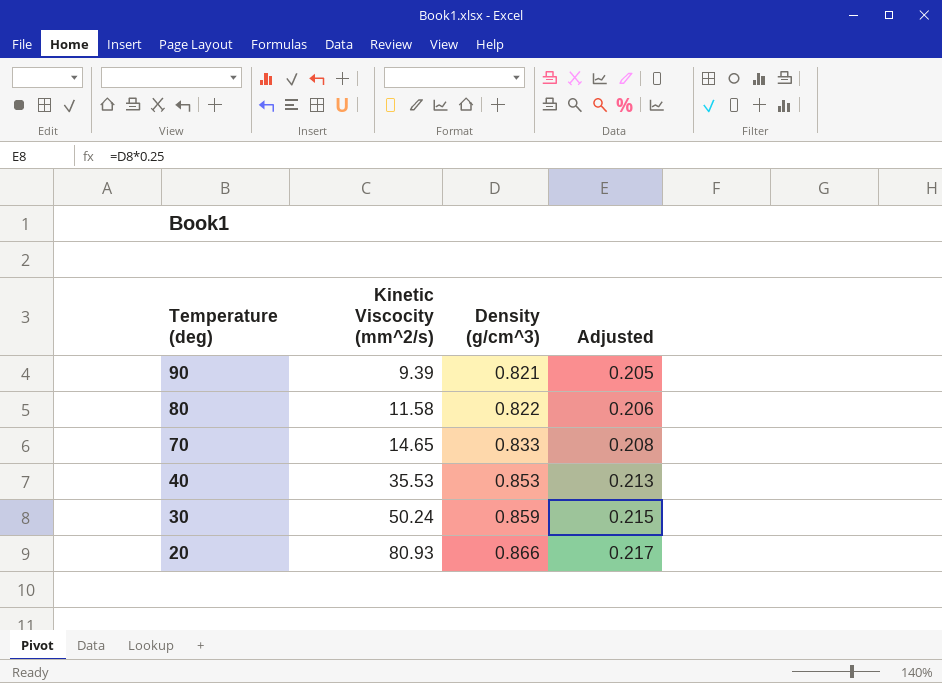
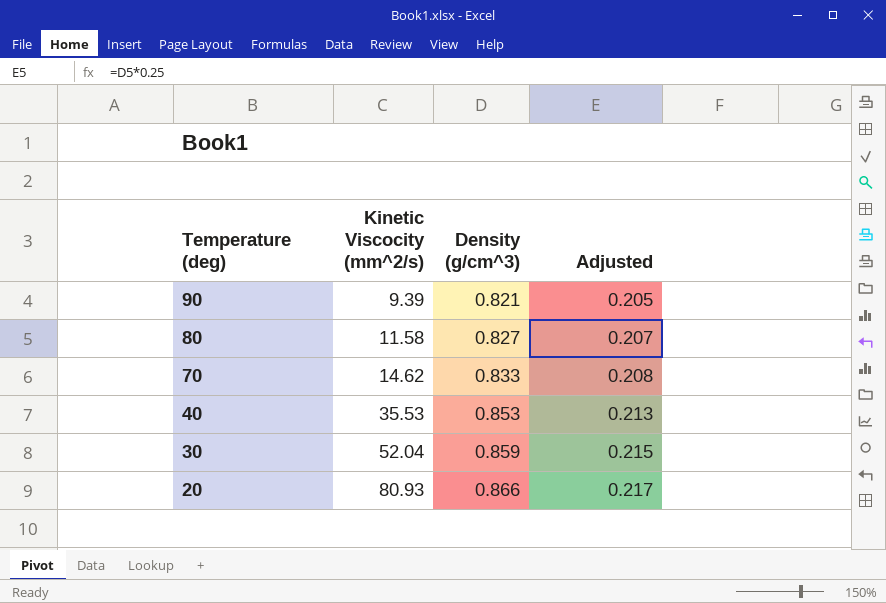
80 | Density (g/cm^3): 0.822 -> 0.827
80 | Adjusted: 0.206 -> 0.207
70 | Kinetic Viscocity (mm^2/s): 14.65 -> 14.62
30 | Kinetic Viscocity (mm^2/s): 50.24 -> 52.04

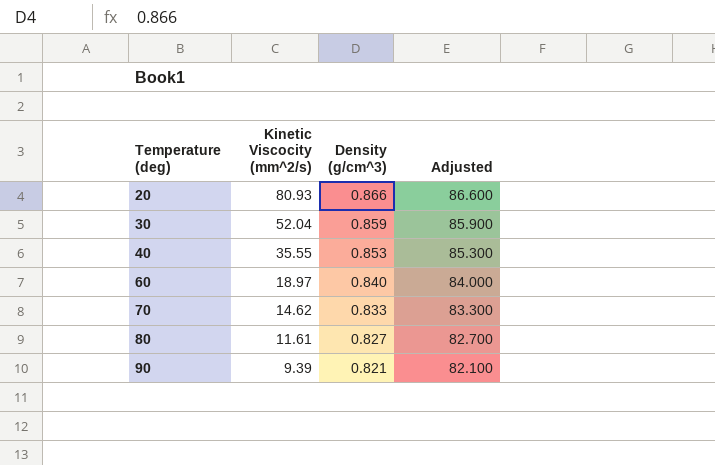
row order: Temperature (deg) descending -> Temperature (deg) ascending
column Adjusted | formula: [Density (g/cm^3)] * 0.25 -> [Density (g/cm^3)] * 100
40 | Kinetic Viscocity (mm^2/s): 35.53 -> 35.55
row 60: none -> 18.97 | 0.840 | 84.000
80 | Kinetic Viscocity (mm^2/s): 11.58 -> 11.61

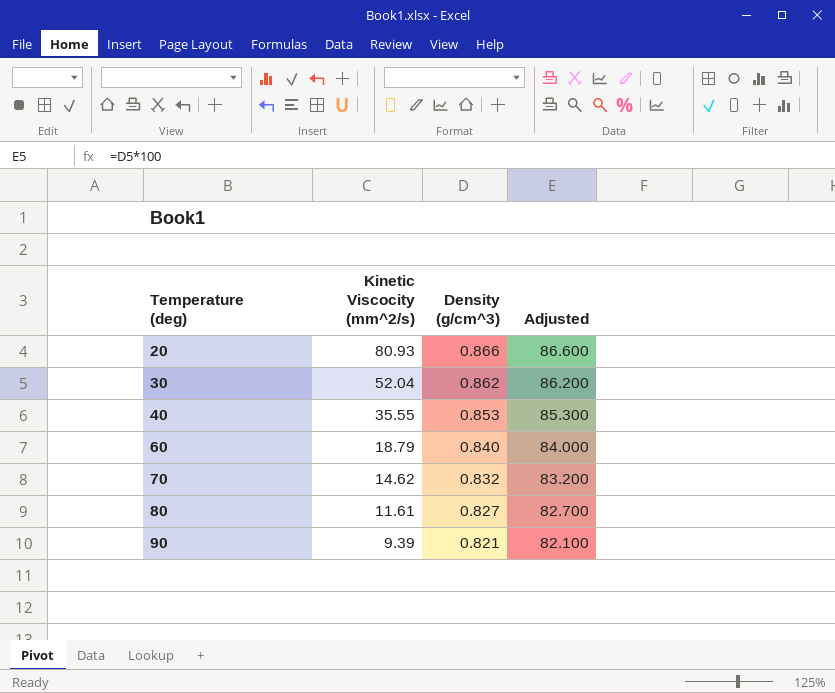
30 | Density (g/cm^3): 0.859 -> 0.862
30 | Adjusted: 85.900 -> 86.200
60 | Kinetic Viscocity (mm^2/s): 18.97 -> 18.79
70 | Density (g/cm^3): 0.833 -> 0.832
70 | Adjusted: 83.300 -> 83.200

